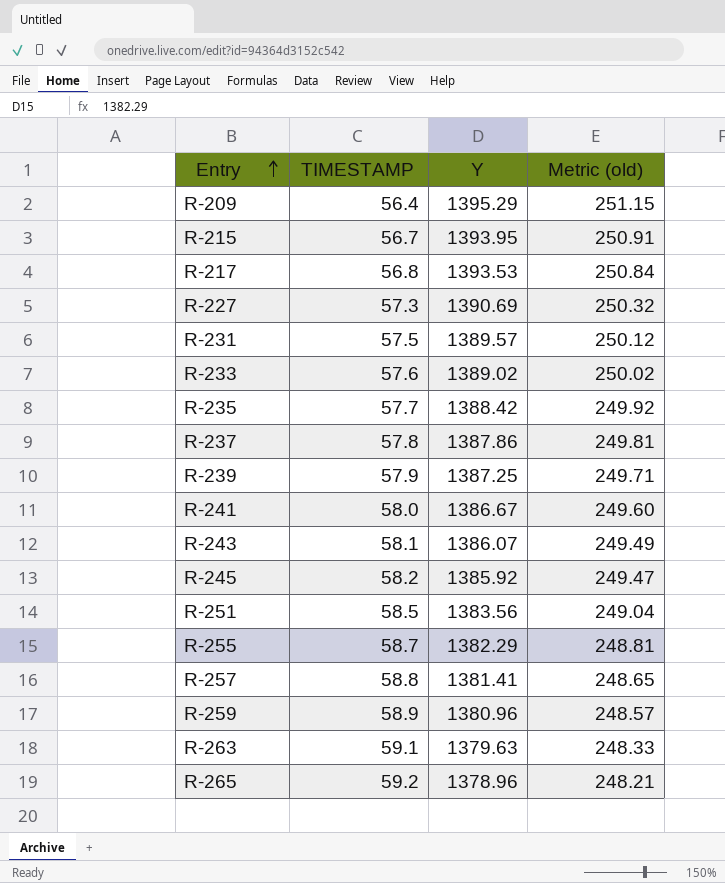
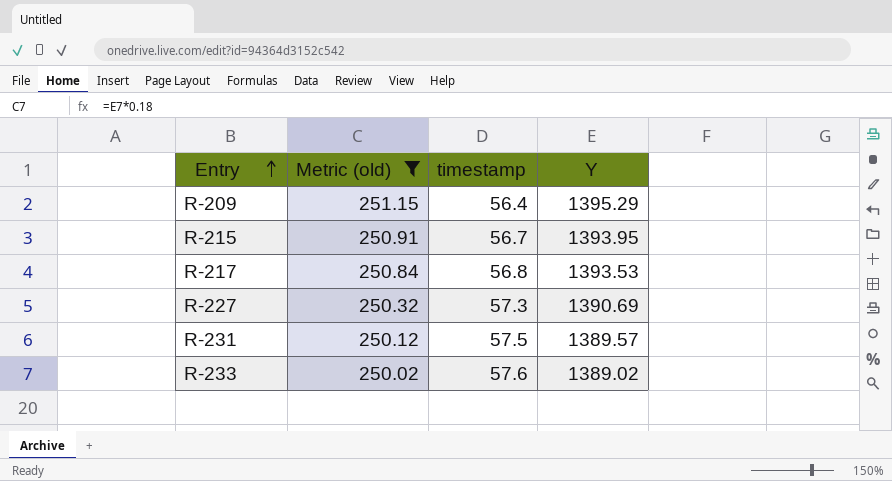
filter: none -> Metric (old) >= 250.02
column Metric (old) | position: 4 -> 2
column name: TIMESTAMP -> timestamp

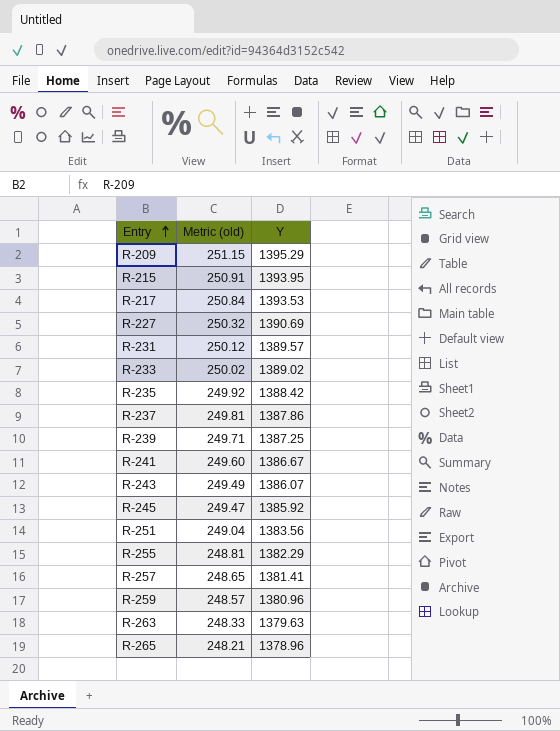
filter: Metric (old) >= 250.02 -> none
column timestamp | position: 3 -> none

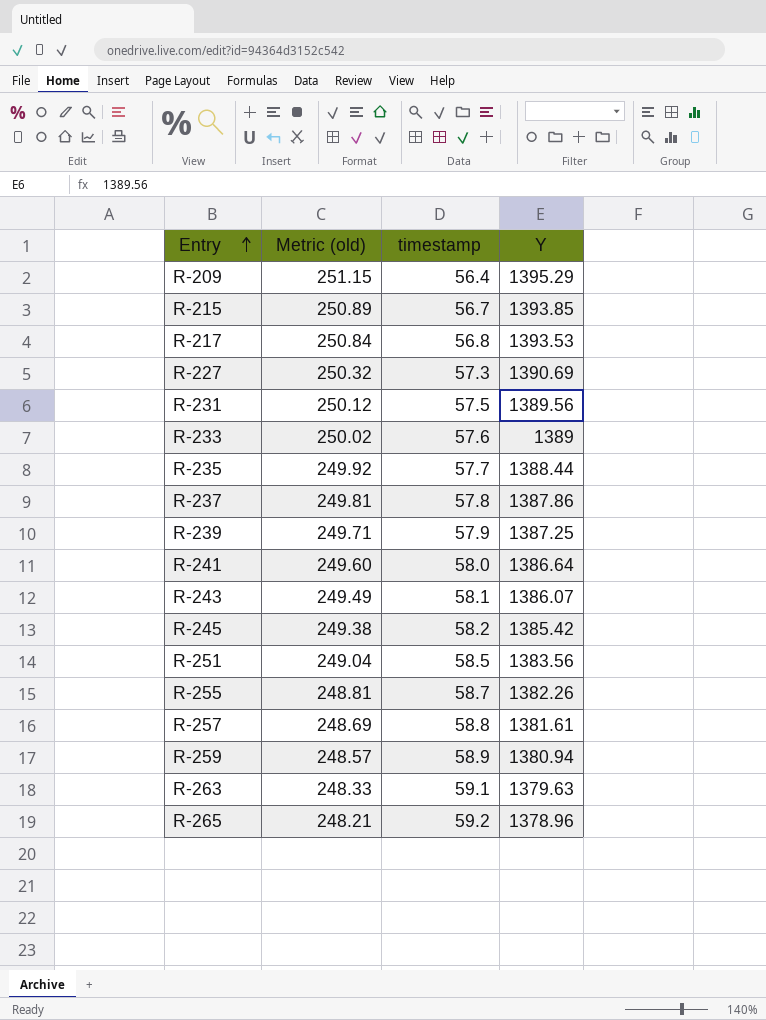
column timestamp | position: none -> 3
R-215 | Metric (old): 250.91 -> 250.89
R-215 | Y: 1393.95 -> 1393.85
R-231 | Y: 1389.57 -> 1389.56
R-233 | Y: 1389.02 -> 1389
R-235 | Y: 1388.42 -> 1388.44
R-241 | Y: 1386.67 -> 1386.64
R-245 | Metric (old): 249.47 -> 249.38
R-245 | Y: 1385.92 -> 1385.42
R-255 | Y: 1382.29 -> 1382.26
R-257 | Metric (old): 248.65 -> 248.69
R-257 | Y: 1381.41 -> 1381.61
R-259 | Y: 1380.96 -> 1380.94

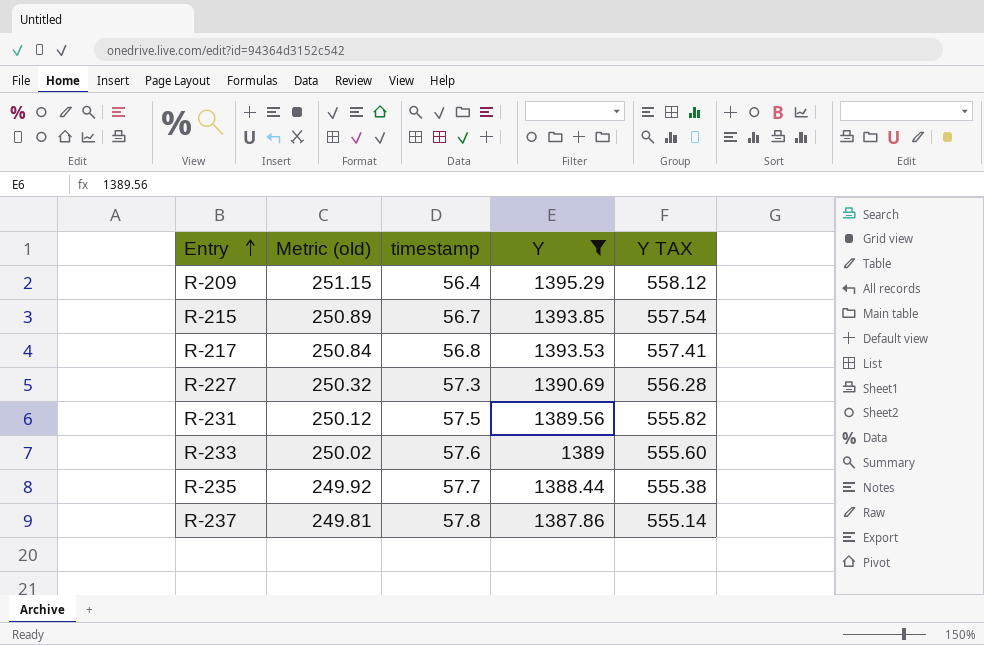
filter: none -> Y >= 1387.86
column Y TAX | formula: none -> [Y] * 0.4

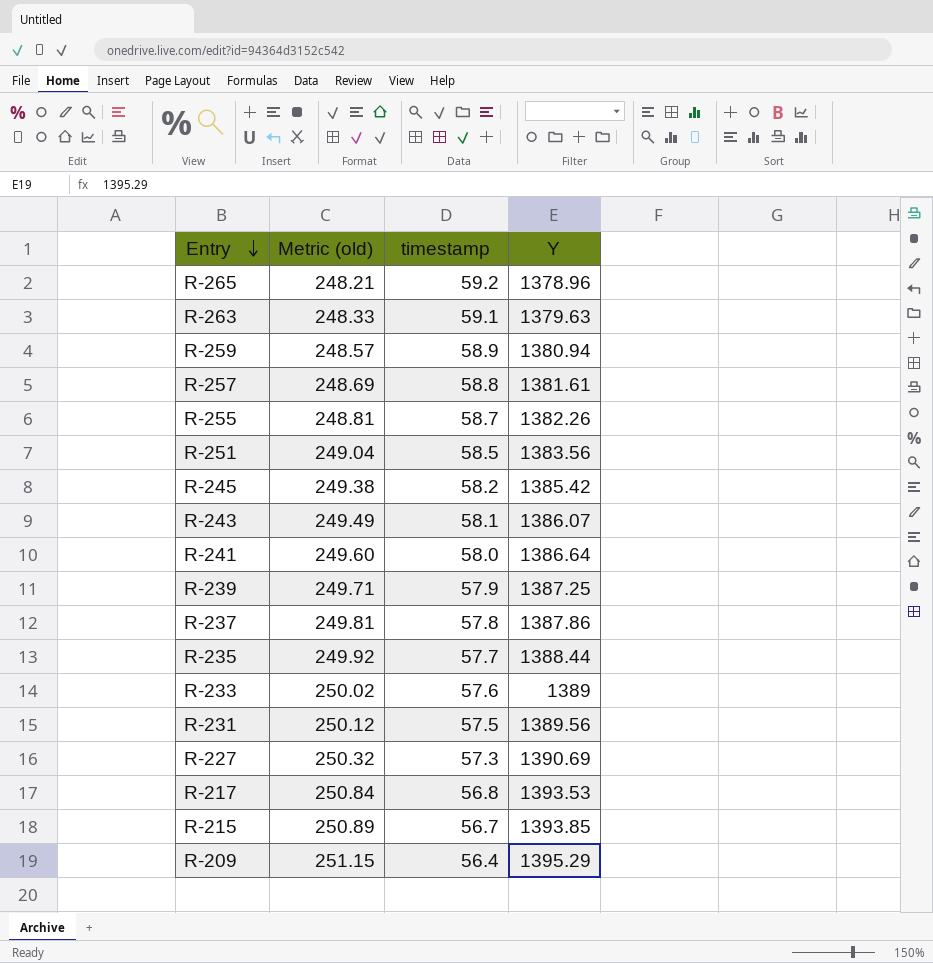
filter: Y >= 1387.86 -> none
row order: Entry ascending -> Entry descending
column Y TAX | formula: [Y] * 0.4 -> none

